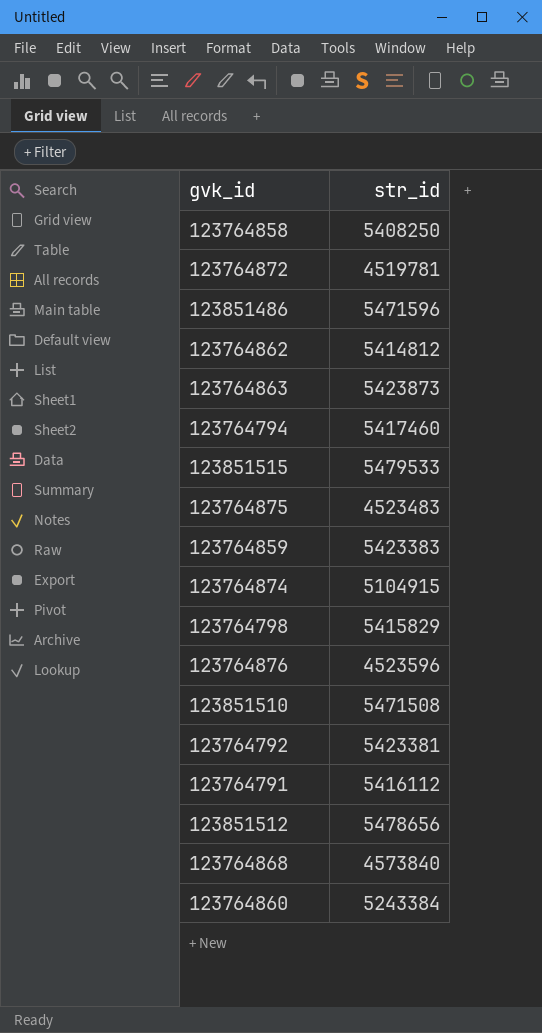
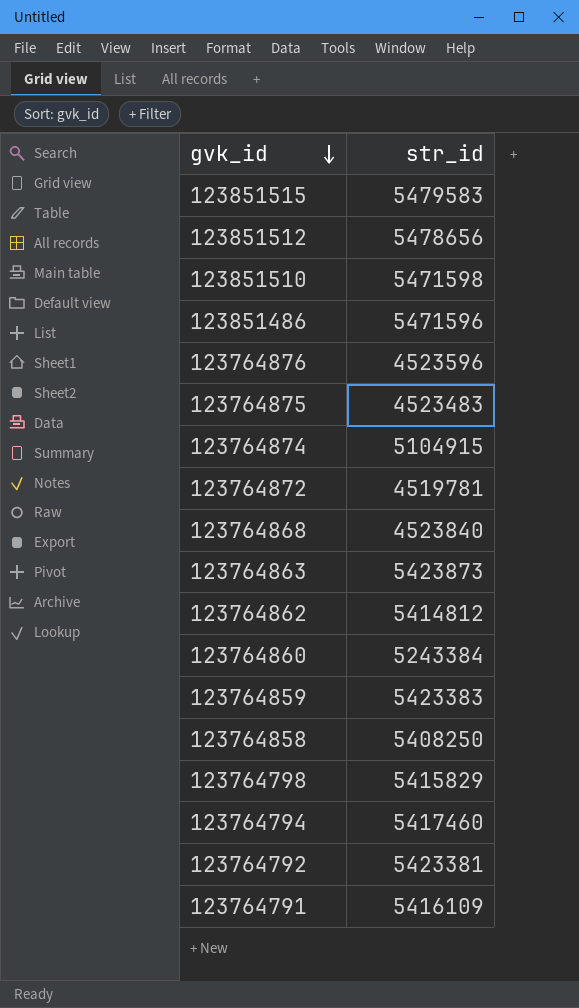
row order: none -> gvk_id descending
123851515 | str_id: 5479533 -> 5479583
123851510 | str_id: 5471508 -> 5471598
123764868 | str_id: 4573840 -> 4523840
123764791 | str_id: 5416112 -> 5416109

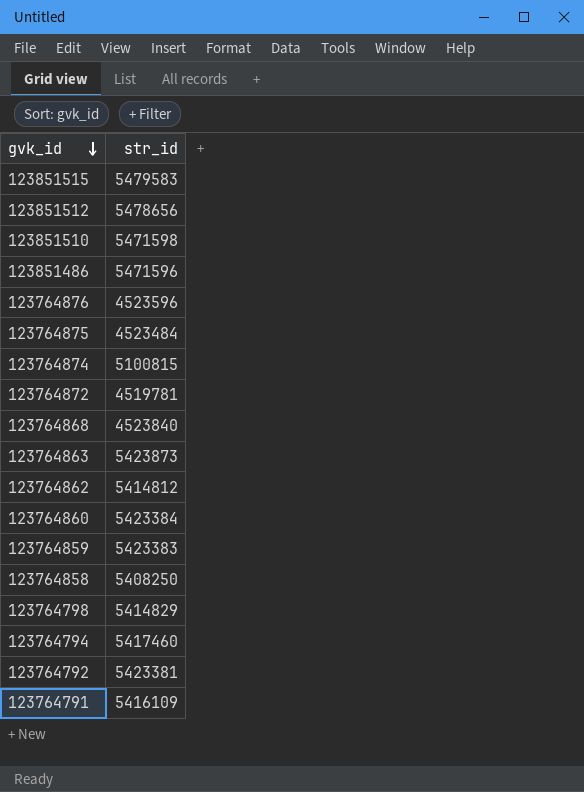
123764875 | str_id: 4523483 -> 4523484
123764874 | str_id: 5104915 -> 5100815
123764860 | str_id: 5243384 -> 5423384
123764798 | str_id: 5415829 -> 5414829

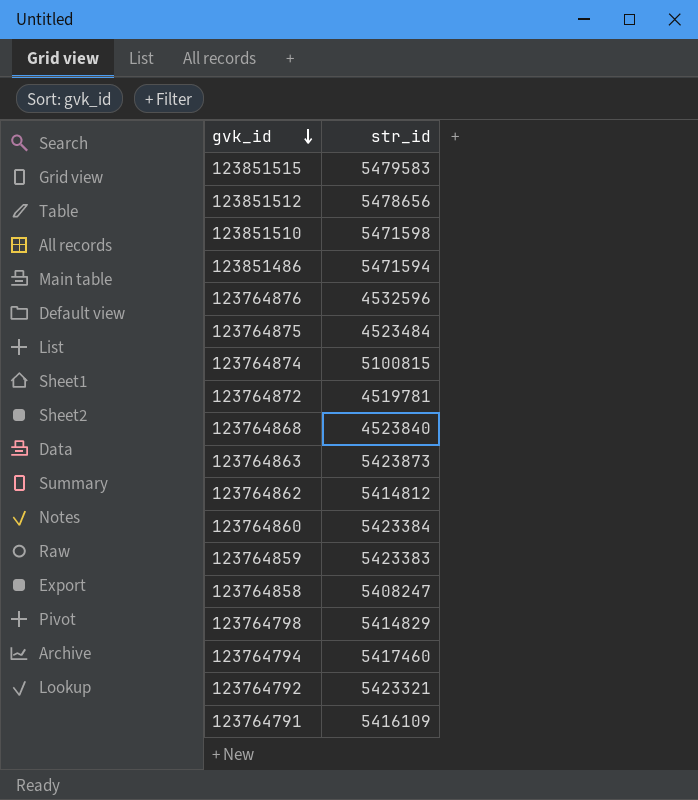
123851486 | str_id: 5471596 -> 5471594
123764876 | str_id: 4523596 -> 4532596
123764858 | str_id: 5408250 -> 5408247
123764792 | str_id: 5423381 -> 5423321

